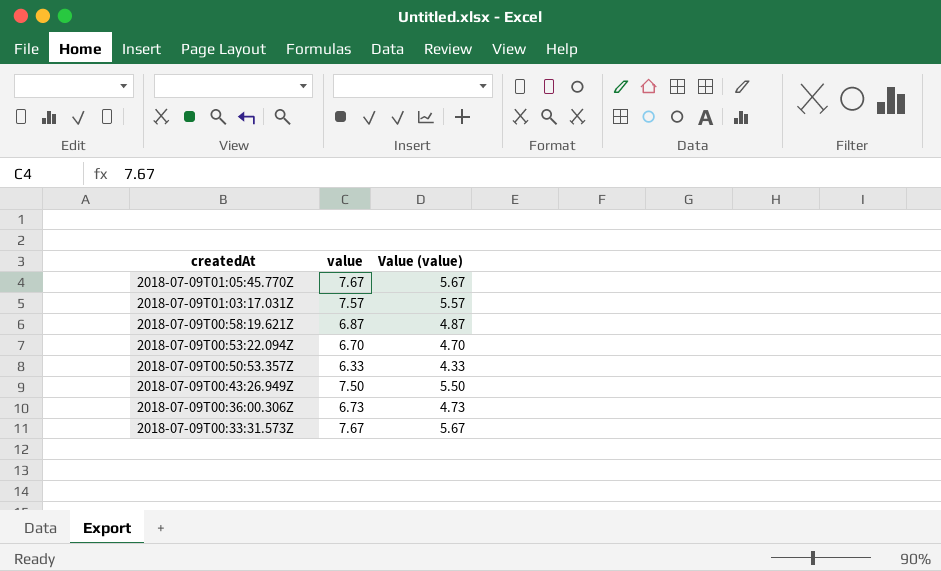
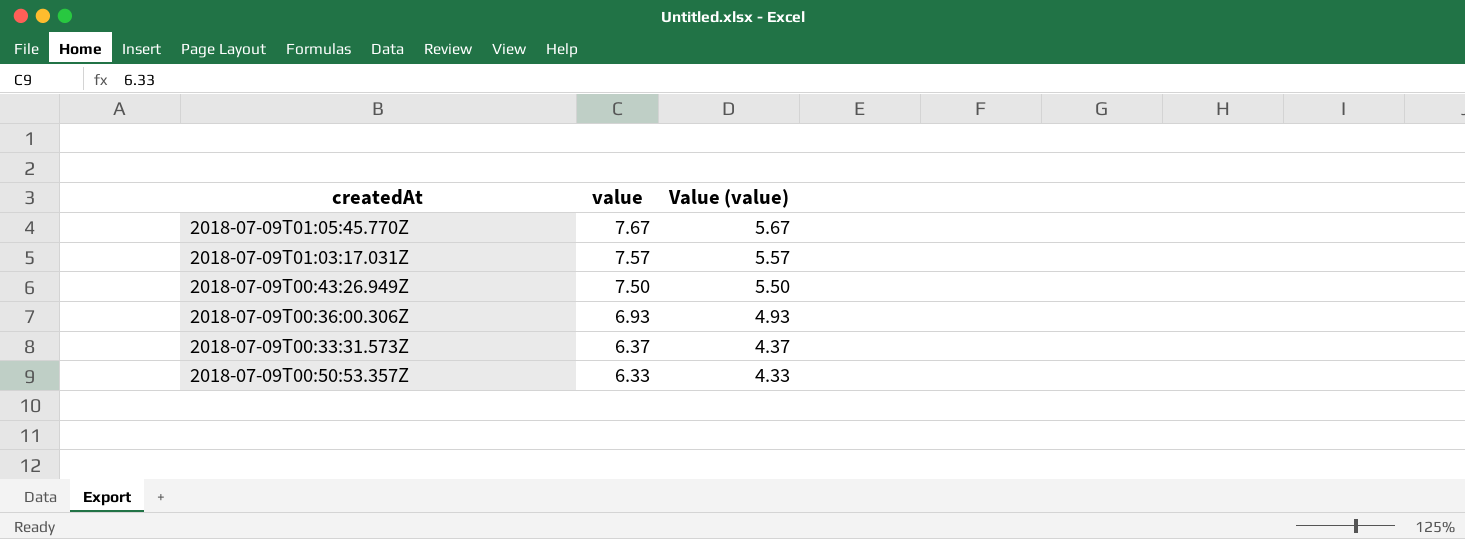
row order: createdAt descending -> value descending
row 2018-07-09T00:58:19.621Z: 6.87 | 4.87 -> none
row 2018-07-09T00:53:22.094Z: 6.70 | 4.70 -> none
2018-07-09T00:36:00.306Z | value: 6.73 -> 6.93
2018-07-09T00:36:00.306Z | Value (value): 4.73 -> 4.93
2018-07-09T00:33:31.573Z | value: 7.67 -> 6.37
2018-07-09T00:33:31.573Z | Value (value): 5.67 -> 4.37

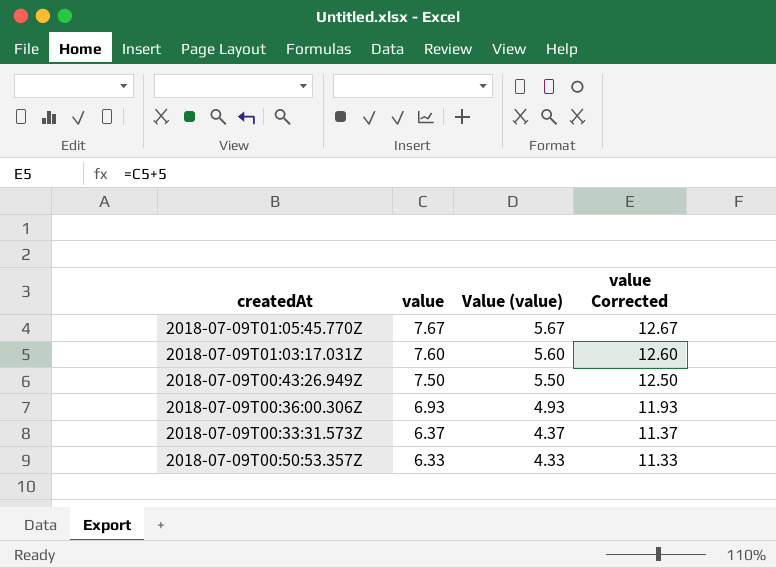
column value Corrected | formula: none -> [value] + 5
2018-07-09T01:03:17.031Z | value: 7.57 -> 7.60
2018-07-09T01:03:17.031Z | Value (value): 5.57 -> 5.60

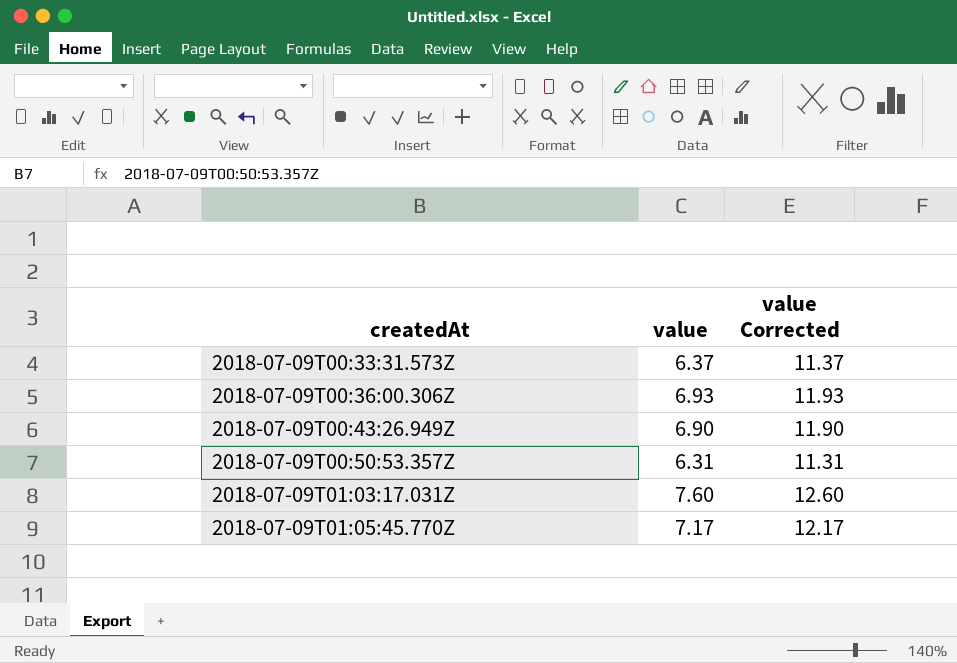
row order: value descending -> createdAt ascending
column Value (value) | formula: [value] - 2 -> none
2018-07-09T00:43:26.949Z | value: 7.50 -> 6.90
2018-07-09T00:43:26.949Z | value Corrected: 12.50 -> 11.90
2018-07-09T00:50:53.357Z | value: 6.33 -> 6.31
2018-07-09T00:50:53.357Z | value Corrected: 11.33 -> 11.31
2018-07-09T01:05:45.770Z | value: 7.67 -> 7.17
2018-07-09T01:05:45.770Z | value Corrected: 12.67 -> 12.17

